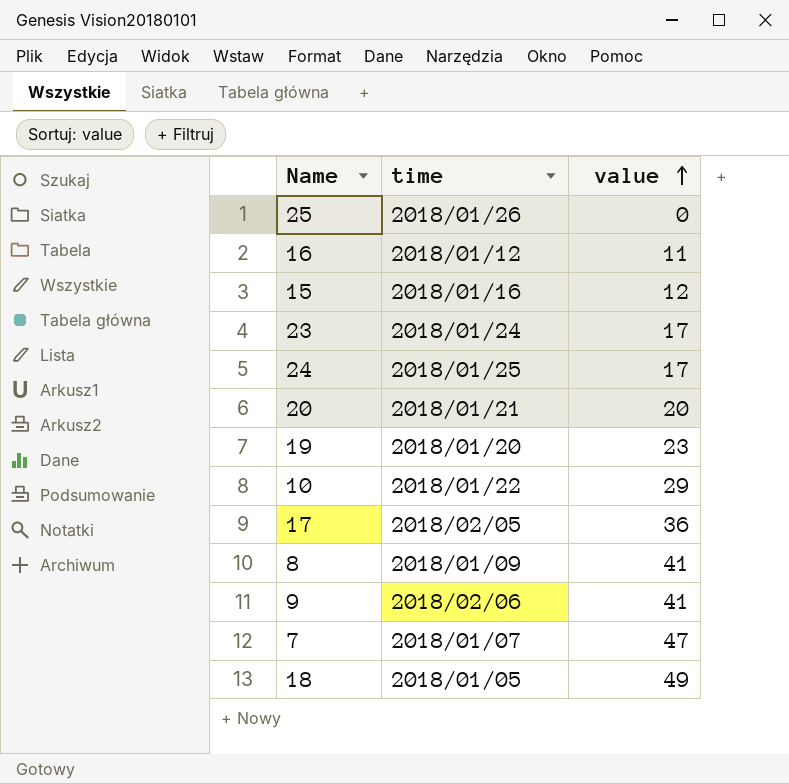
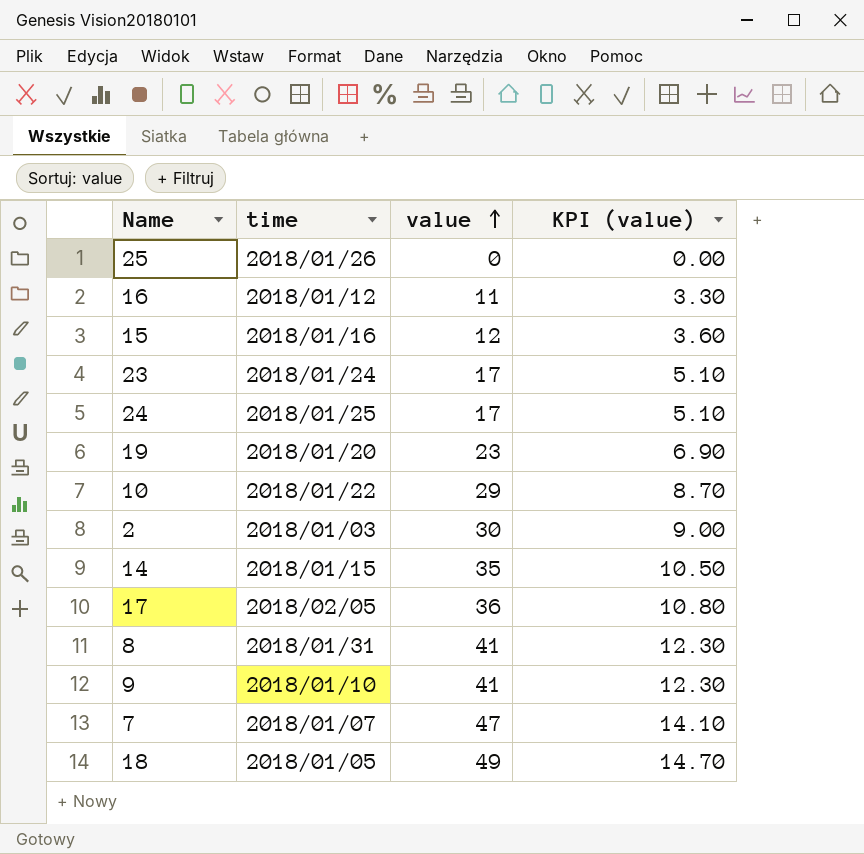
column KPI (value) | formula: none -> [value] * 0.3
row 20: 2018/01/21 | 20 -> none
row 2: none -> 2018/01/03 | 30 | 9.00
row 14: none -> 2018/01/15 | 35 | 10.50
8 | time: 2018/01/09 -> 2018/01/31
9 | time: 2018/02/06 -> 2018/01/10

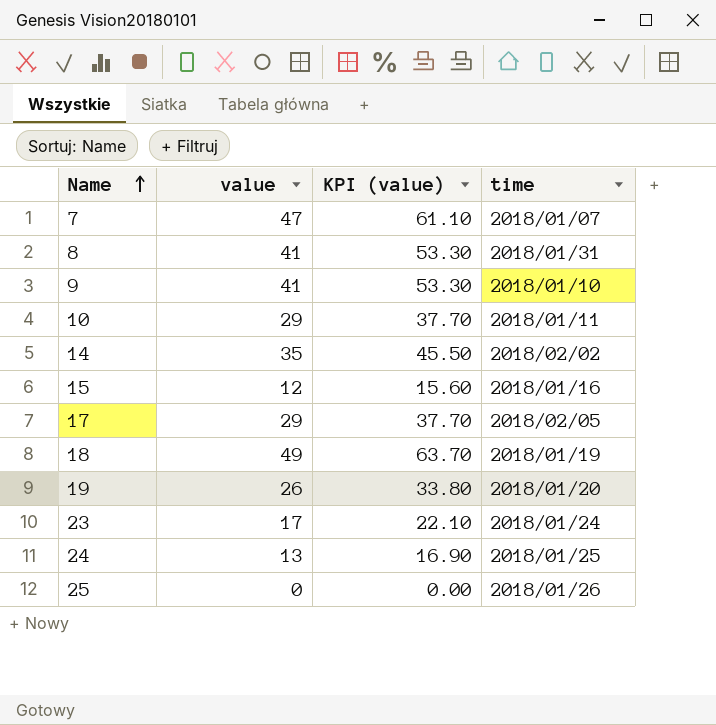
row order: value ascending -> Name ascending
column KPI (value) | formula: [value] * 0.3 -> [value] * 1.3
column time | position: 2 -> 4
row 16: 2018/01/12 | 11 | 3.30 -> none
row 2: 2018/01/03 | 30 | 9.00 -> none
10 | time: 2018/01/22 -> 2018/01/11
14 | time: 2018/01/15 -> 2018/02/02
17 | value: 36 -> 29
18 | time: 2018/01/05 -> 2018/01/19
19 | value: 23 -> 26
24 | value: 17 -> 13

